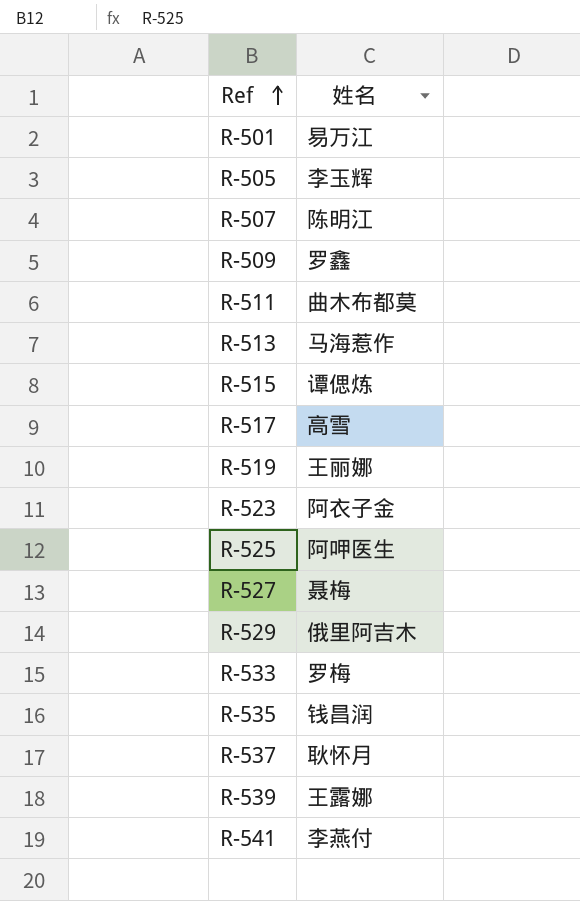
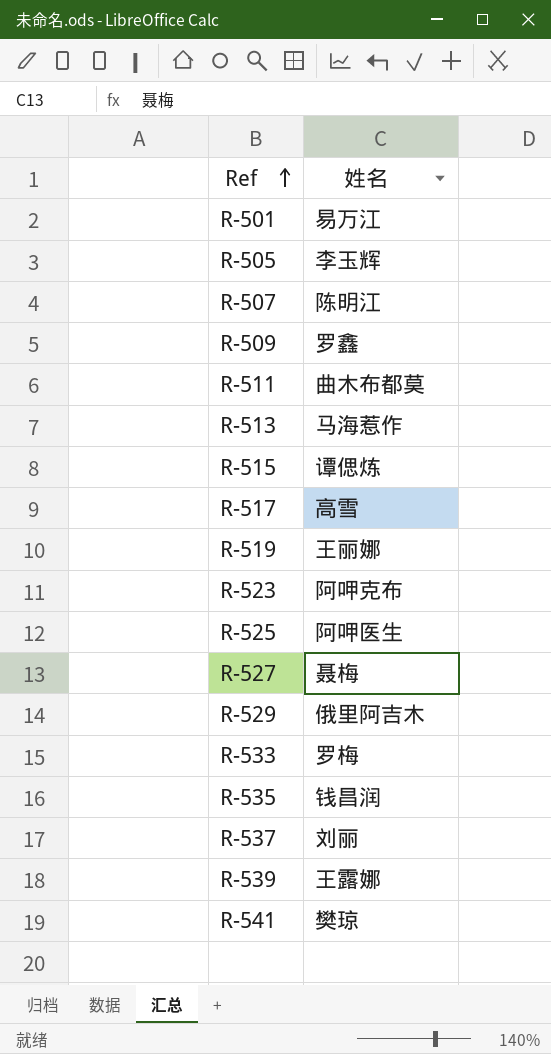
R-523 | 姓名: 阿衣子金 -> 阿呷克布
R-537 | 姓名: 耿怀月 -> 刘丽
R-541 | 姓名: 李燕付 -> 樊琼

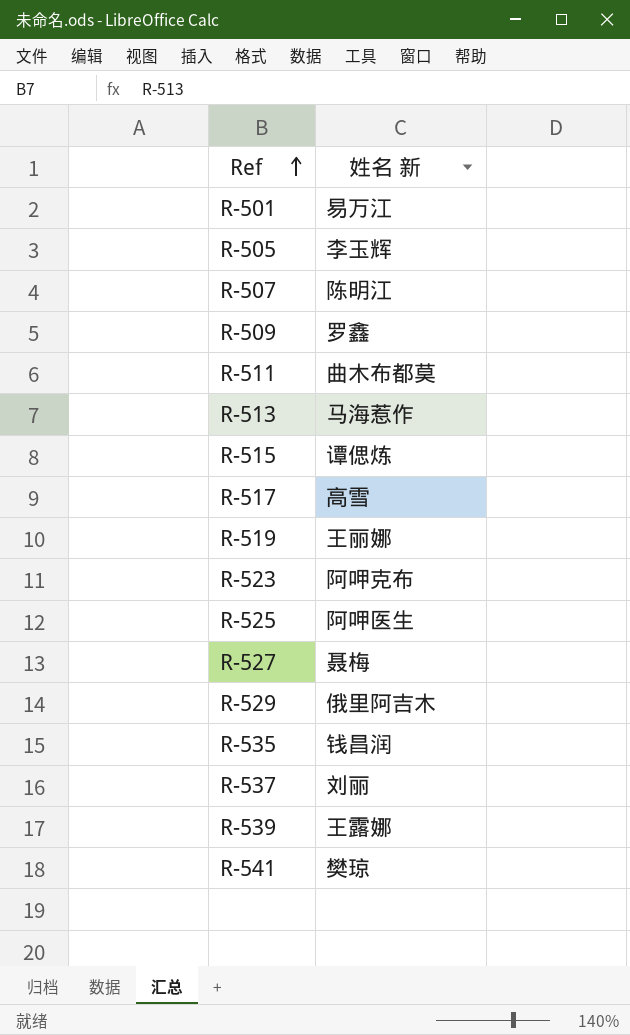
column name: 姓名 -> 姓名 新
row R-533: 罗梅 -> none

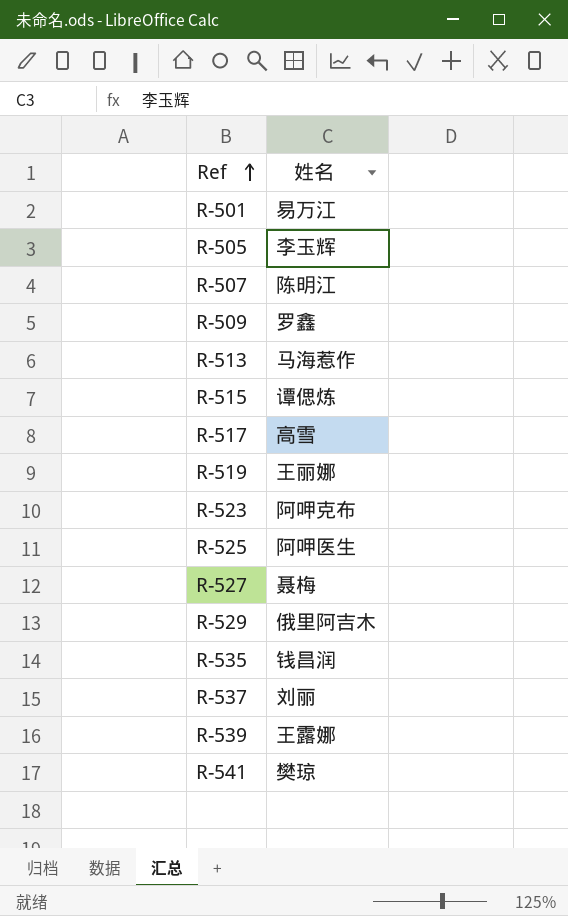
column name: 姓名 新 -> 姓名
row R-511: 曲木布都莫 -> none

